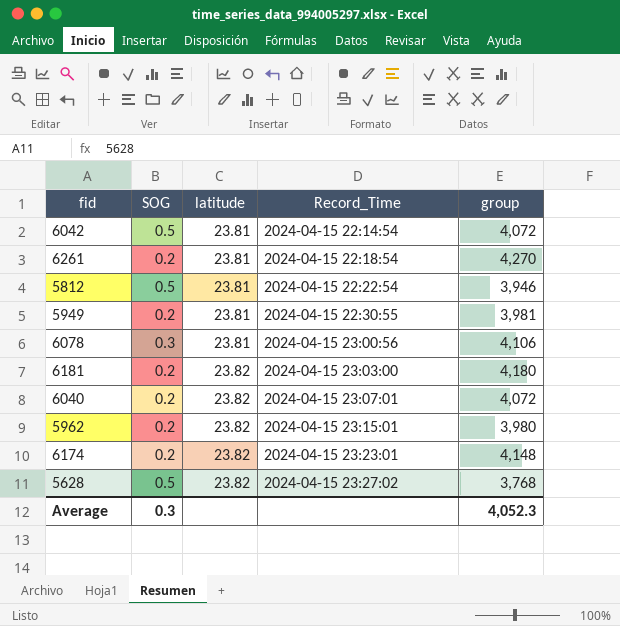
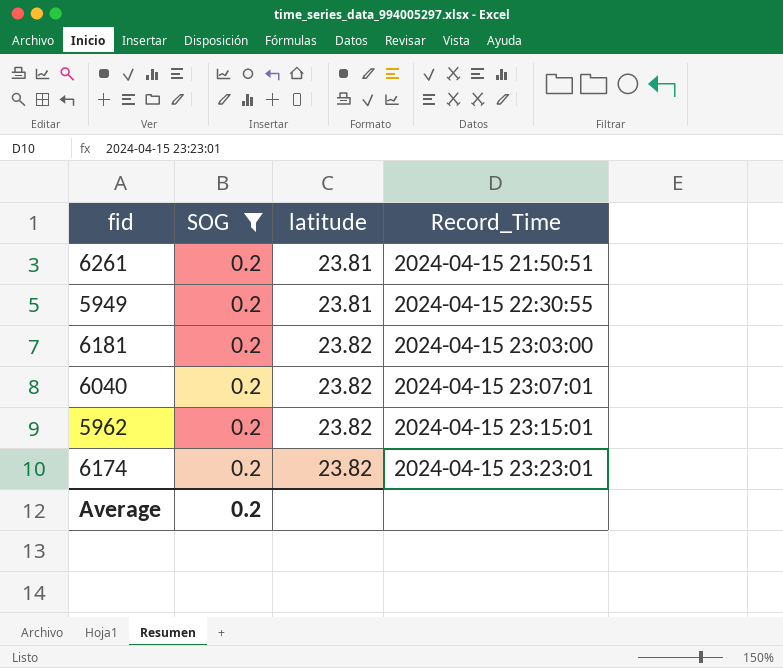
filter: none -> SOG = 0.2
column group | position: 5 -> none
6261 | Record_Time: 2024-04-15 22:18:54 -> 2024-04-15 21:50:51
Average | SOG: 0.3 -> 0.2

